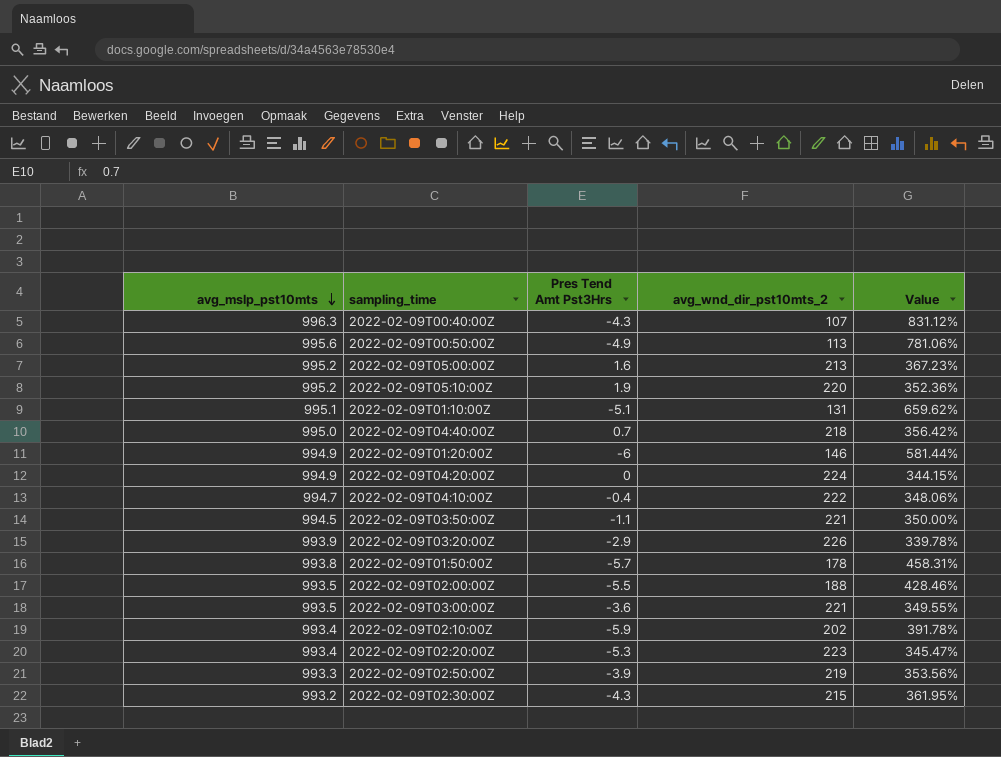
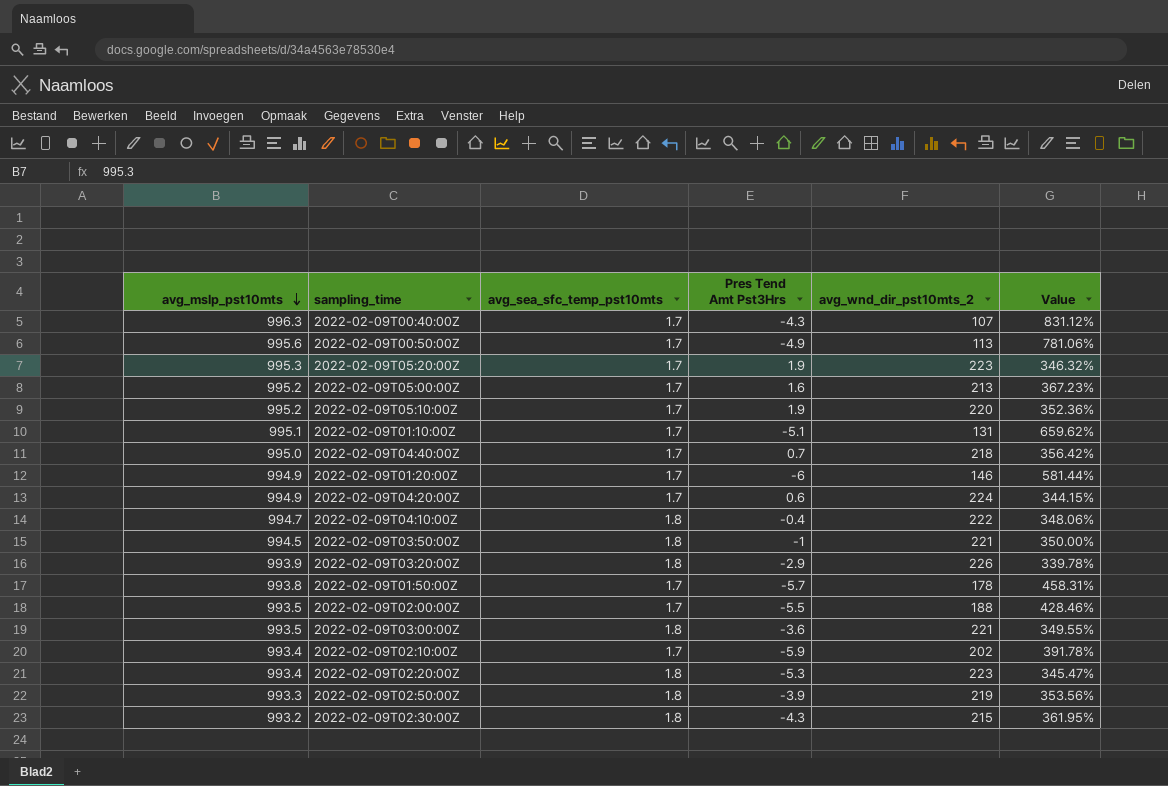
column avg_sea_sfc_temp_pst10mts | position: none -> 3
row 2022-02-09T05:20:00Z: none -> 995.3 | 1.7 | 1.9 | 223 | 346.32%
2022-02-09T04:20:00Z | Pres Tend Amt Pst3Hrs: 0 -> 0.6
2022-02-09T03:50:00Z | Pres Tend Amt Pst3Hrs: -1.1 -> -1

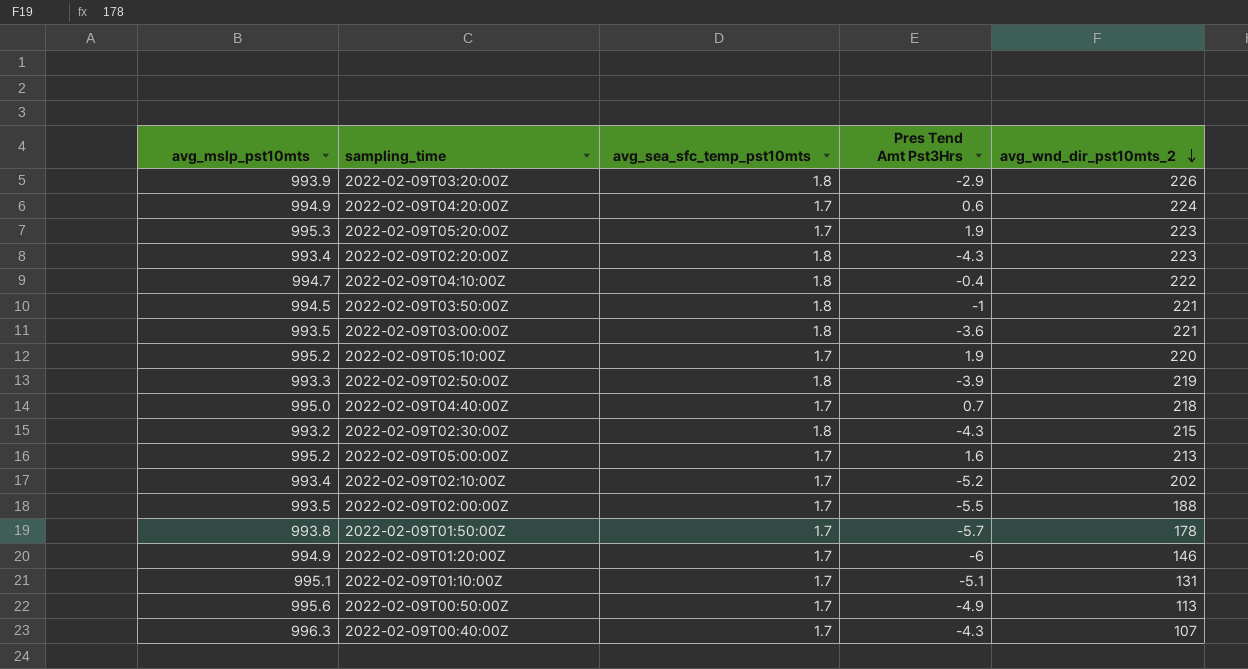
row order: avg_mslp_pst10mts descending -> avg_wnd_dir_pst10mts_2 descending
column Value | formula: ([avg_mslp_pst10mts] - [avg_wnd_dir_pst10mts_2]) / [avg_wnd_dir_pst10mts_2] -> none
2022-02-09T02:20:00Z | Pres Tend Amt Pst3Hrs: -5.3 -> -4.3
2022-02-09T02:10:00Z | Pres Tend Amt Pst3Hrs: -5.9 -> -5.2

